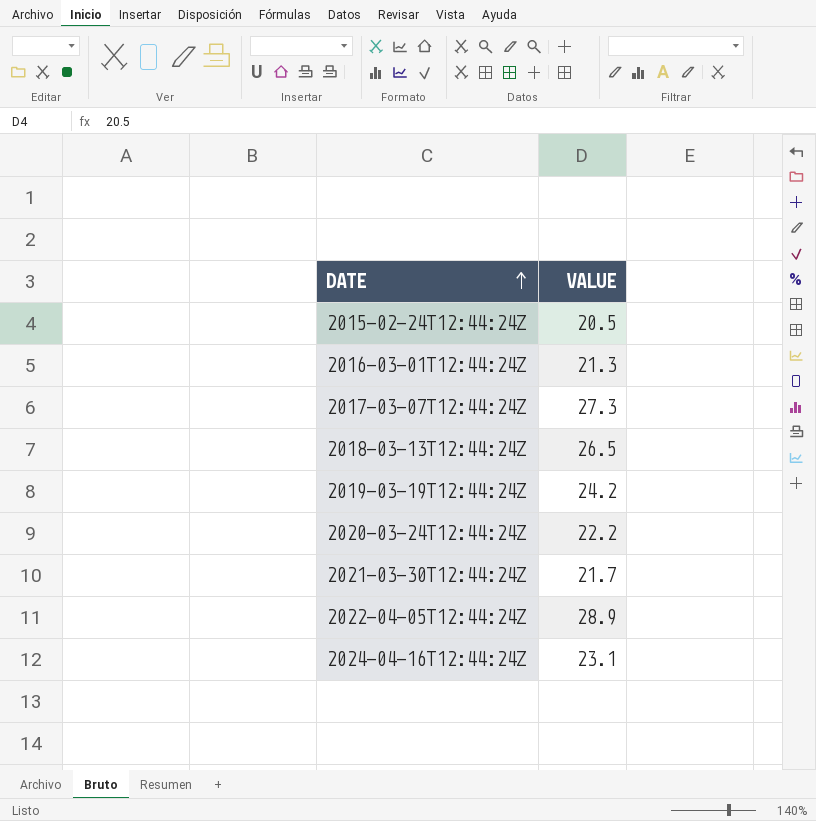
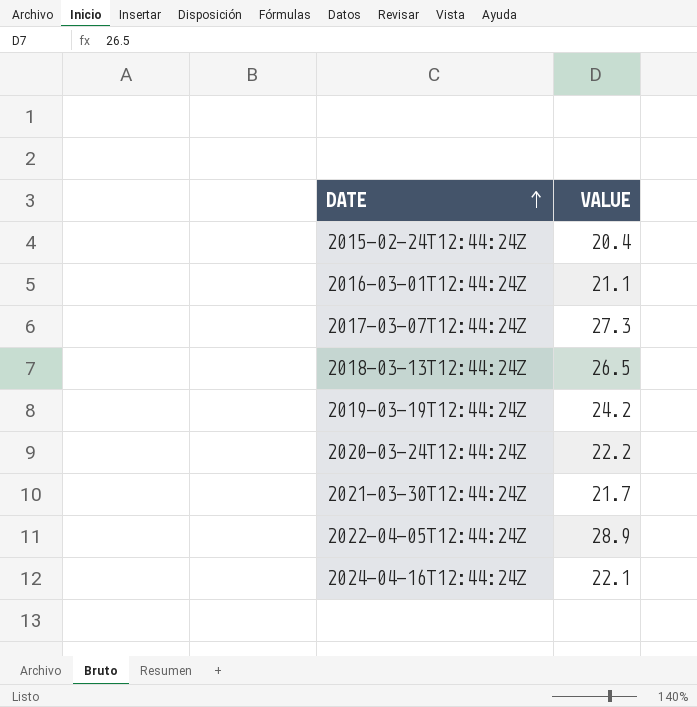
2015-02-24T12:44:24Z | VALUE: 20.5 -> 20.4
2016-03-01T12:44:24Z | VALUE: 21.3 -> 21.1
2024-04-16T12:44:24Z | VALUE: 23.1 -> 22.1

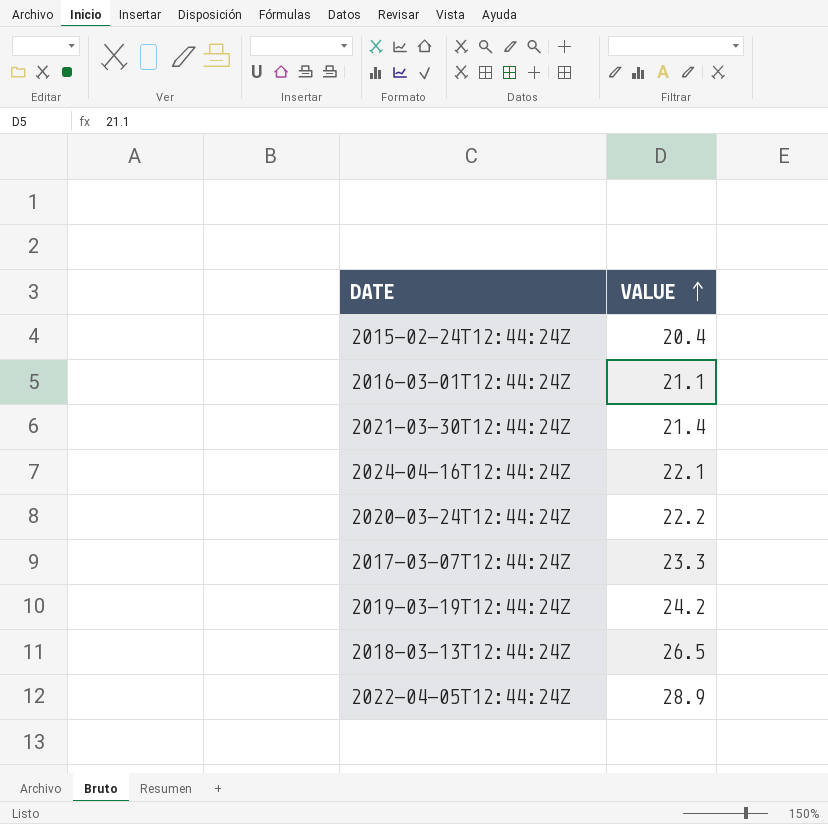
row order: DATE ascending -> VALUE ascending
2021-03-30T12:44:24Z | VALUE: 21.7 -> 21.4
2017-03-07T12:44:24Z | VALUE: 27.3 -> 23.3

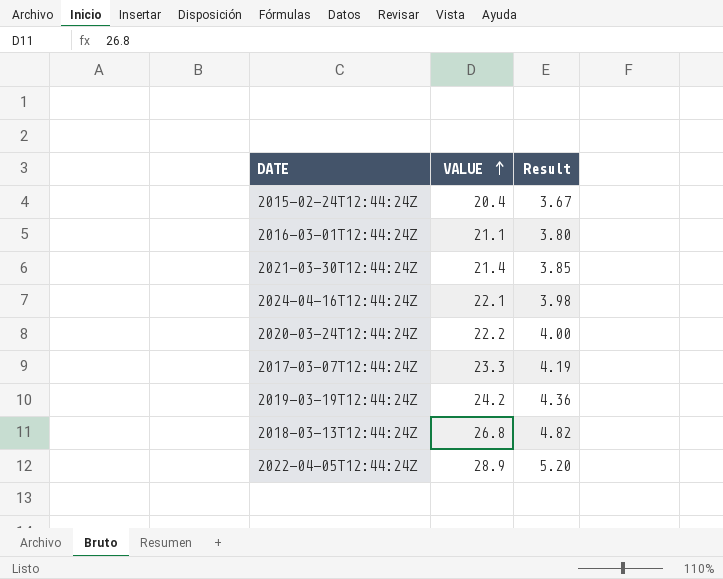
column Result | formula: none -> [VALUE] * 0.18
2018-03-13T12:44:24Z | VALUE: 26.5 -> 26.8

